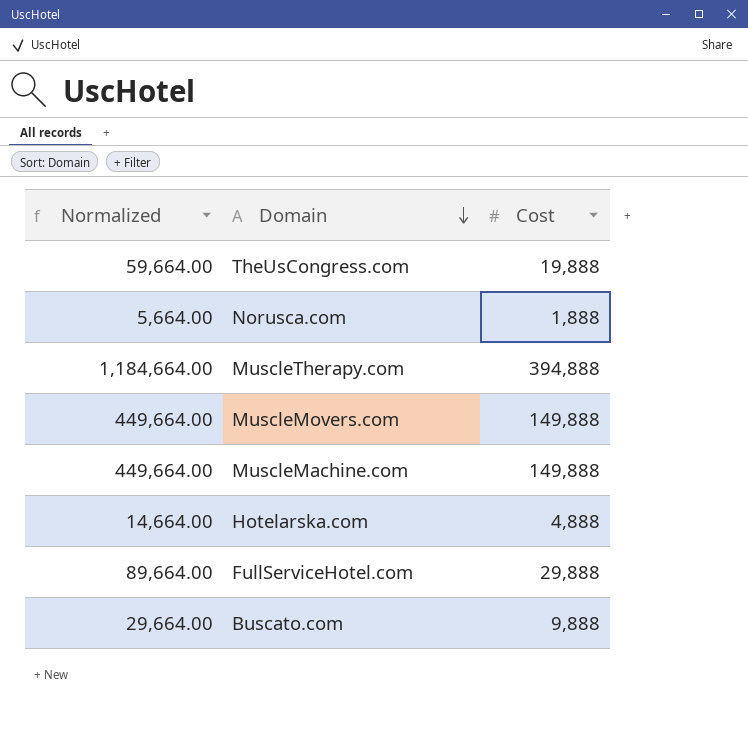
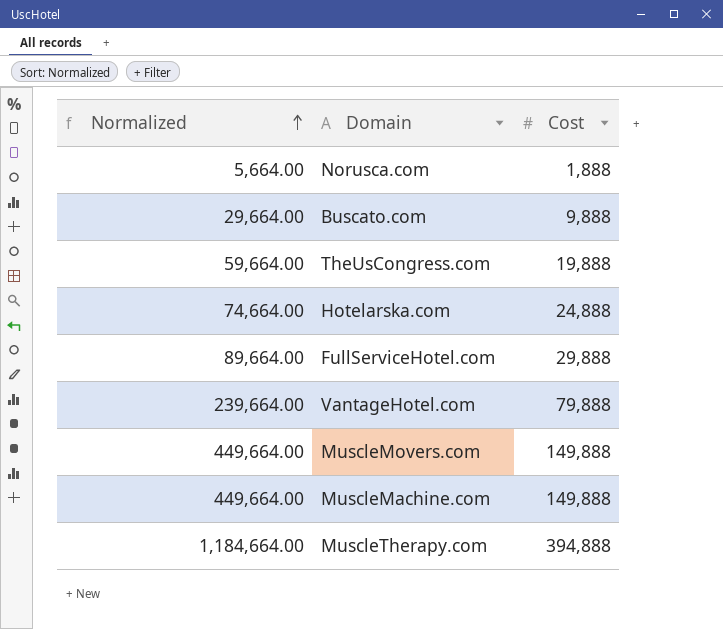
row order: Domain descending -> Normalized ascending
Hotelarska.com | Normalized: 14,664.00 -> 74,664.00
Hotelarska.com | Cost: 4,888 -> 24,888
row VantageHotel.com: none -> 239,664.00 | 79,888

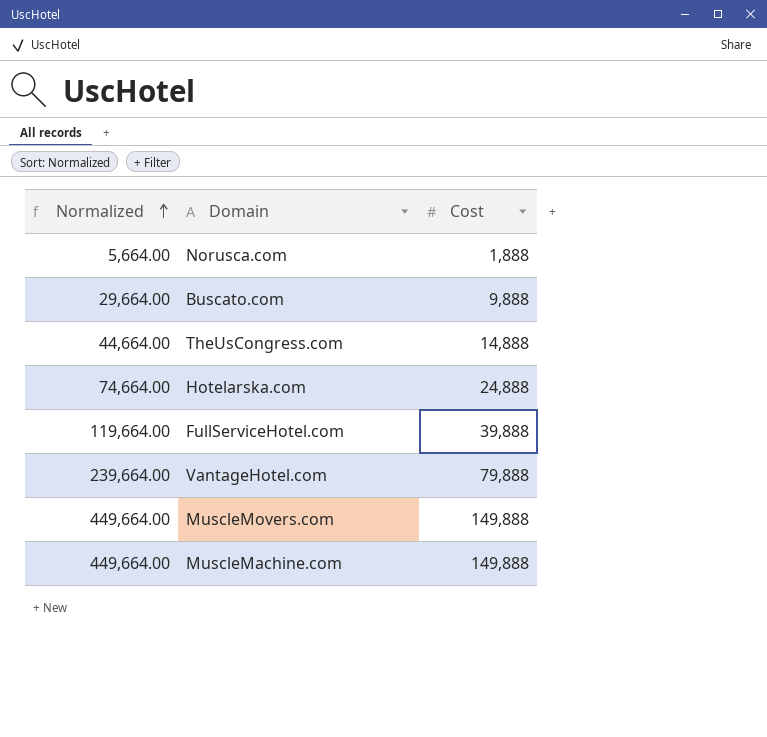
row MuscleTherapy.com: 1,184,664.00 | 394,888 -> none
TheUsCongress.com | Normalized: 59,664.00 -> 44,664.00
TheUsCongress.com | Cost: 19,888 -> 14,888
FullServiceHotel.com | Normalized: 89,664.00 -> 119,664.00
FullServiceHotel.com | Cost: 29,888 -> 39,888

